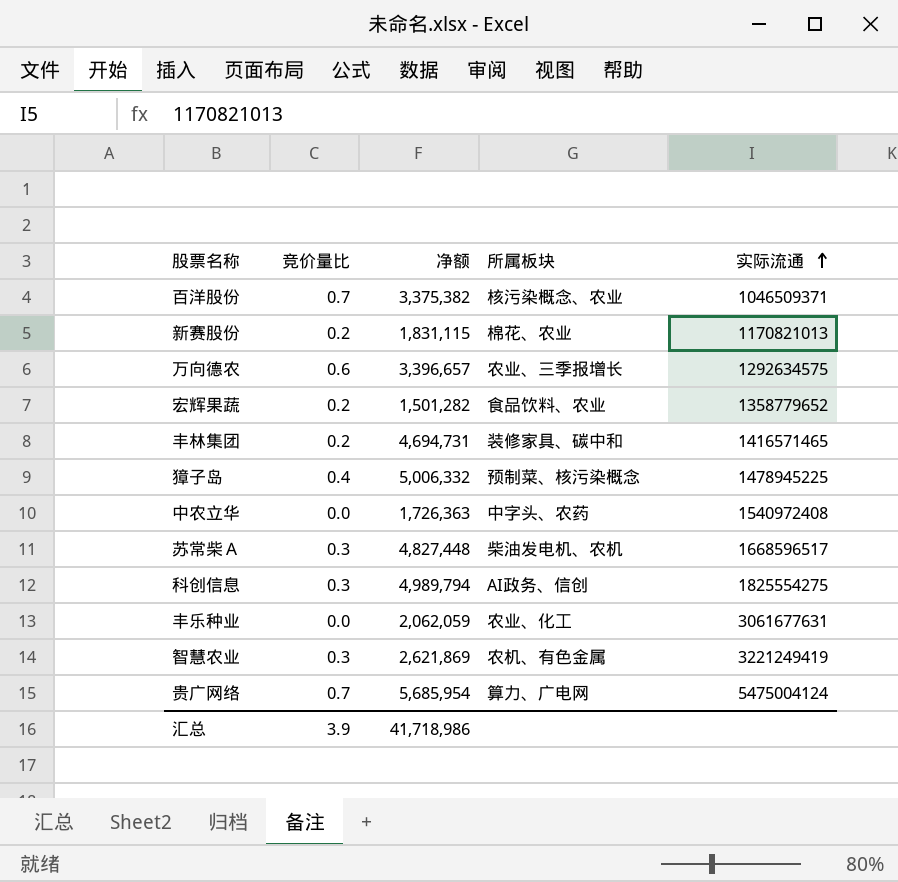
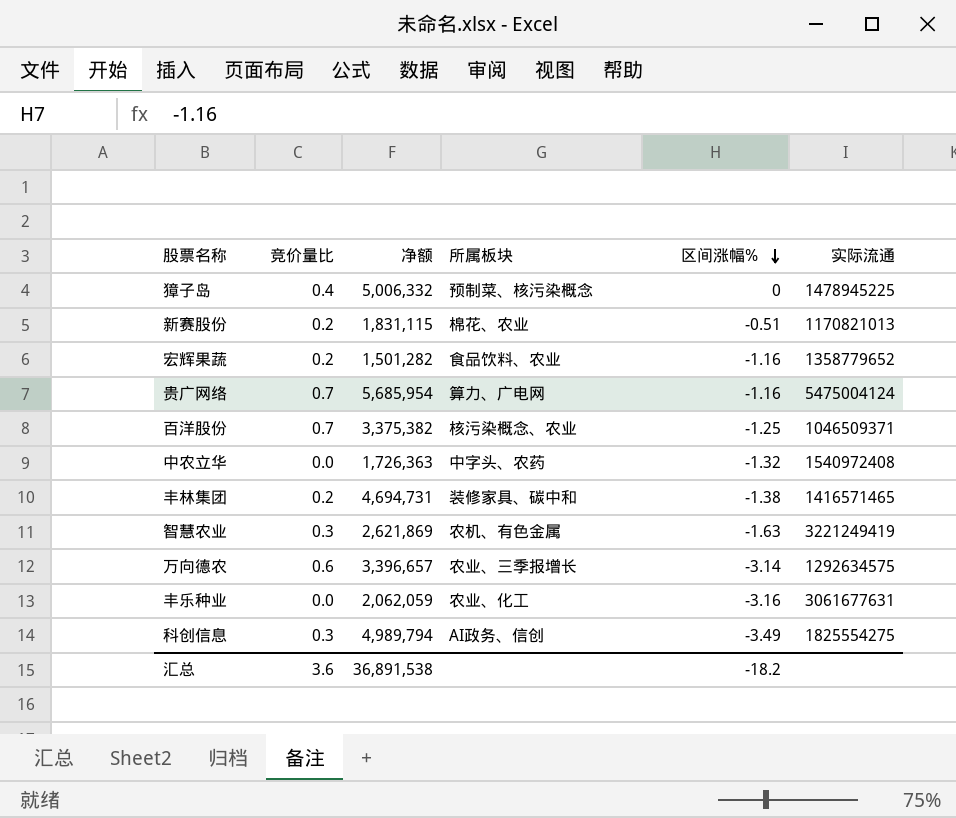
row order: 实际流通 ascending -> 区间涨幅% descending
column 区间涨幅% | position: none -> 5
row 苏常柴Ａ: 0.3 | 4,827,448 | 柴油发电机、农机 | 1668596517 -> none
汇总 | 竞价量比: 3.9 -> 3.6
汇总 | 净额: 41,718,986 -> 36,891,538

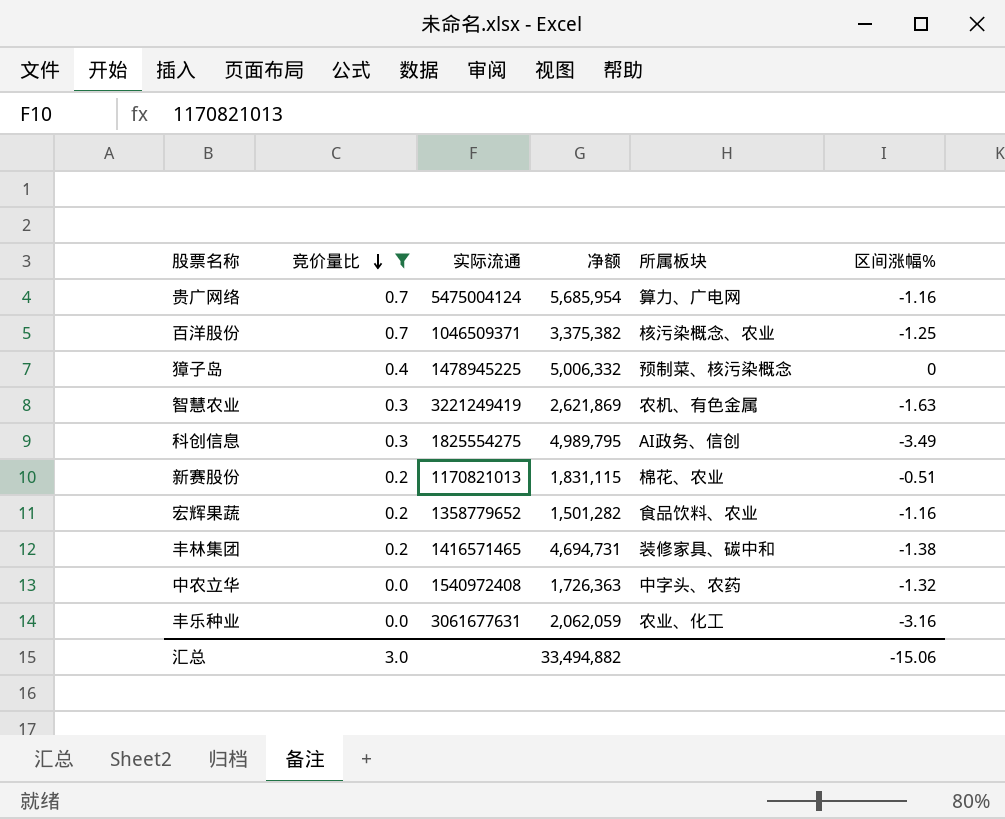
filter: none -> 竞价量比 != 0.6
row order: 区间涨幅% descending -> 竞价量比 descending
column 实际流通 | position: 6 -> 3
科创信息 | 净额: 4,989,794 -> 4,989,795
汇总 | 竞价量比: 3.6 -> 3.0
汇总 | 净额: 36,891,538 -> 33,494,882
汇总 | 区间涨幅%: -18.2 -> -15.06

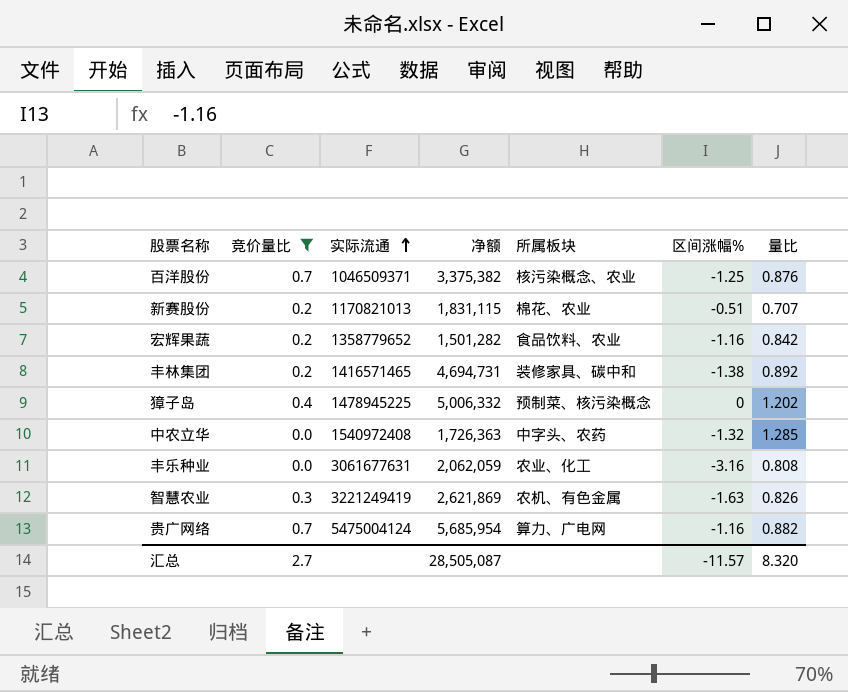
row order: 竞价量比 descending -> 实际流通 ascending
column 量比 | position: none -> 7
row 科创信息: 0.3 | 1825554275 | 4,989,795 | AI政务、信创 | -3.49 -> none
汇总 | 竞价量比: 3.0 -> 2.7
汇总 | 净额: 33,494,882 -> 28,505,087
汇总 | 区间涨幅%: -15.06 -> -11.57

